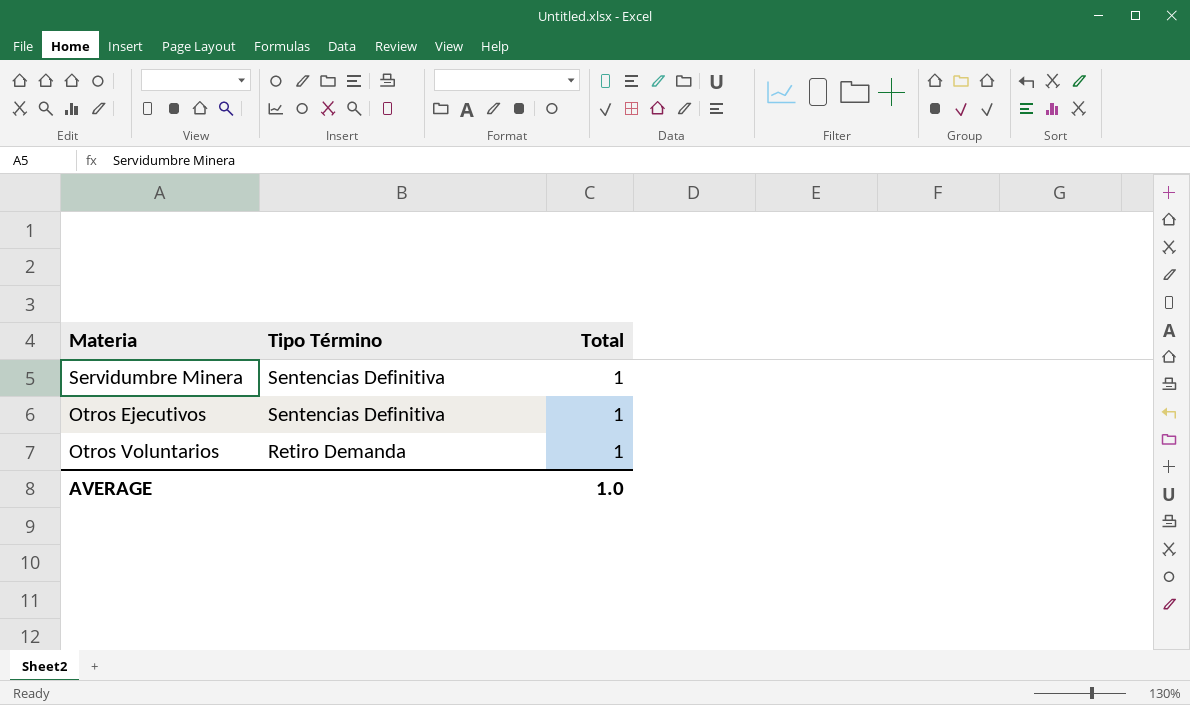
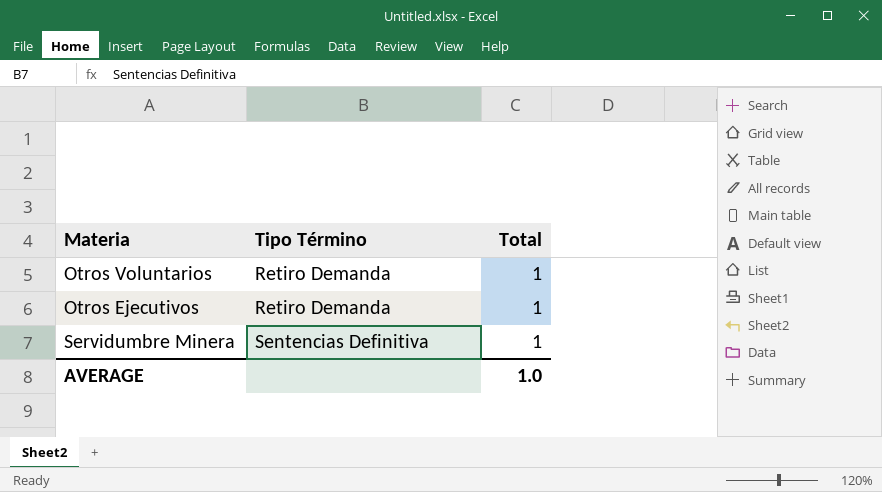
row order: Tipo Término descending -> Tipo Término ascending
Otros Ejecutivos | Tipo Término: Sentencias Definitiva -> Retiro Demanda

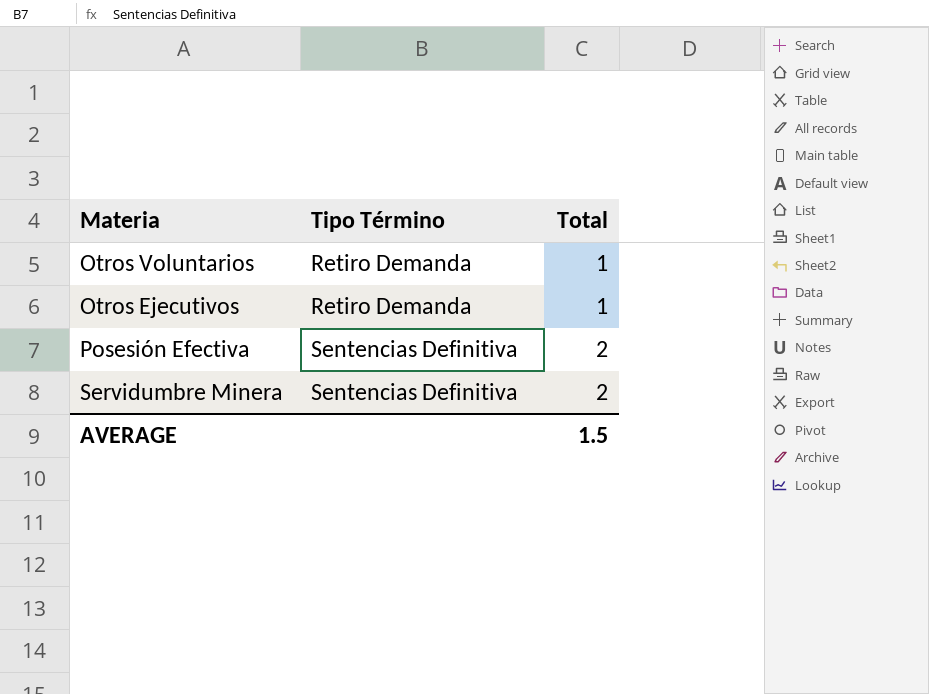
row Posesión Efectiva: none -> Sentencias Definitiva | 2
Servidumbre Minera | Total: 1 -> 2
AVERAGE | Total: 1.0 -> 1.5

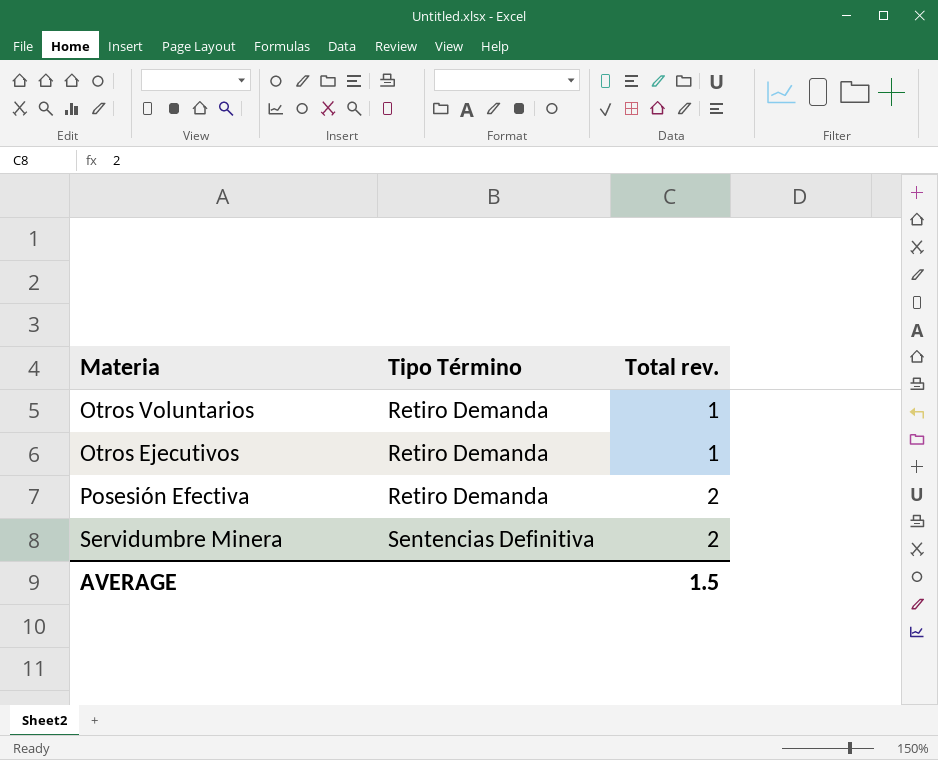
column name: Total -> Total rev.
Posesión Efectiva | Tipo Término: Sentencias Definitiva -> Retiro Demanda

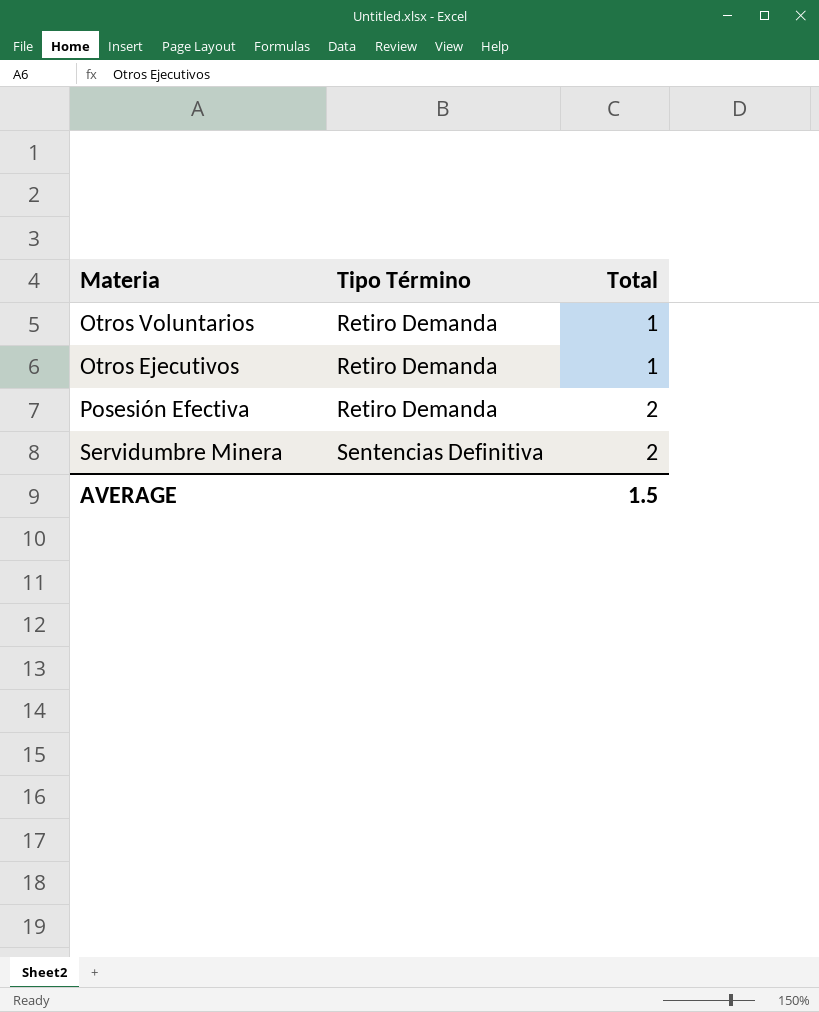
column name: Total rev. -> Total

